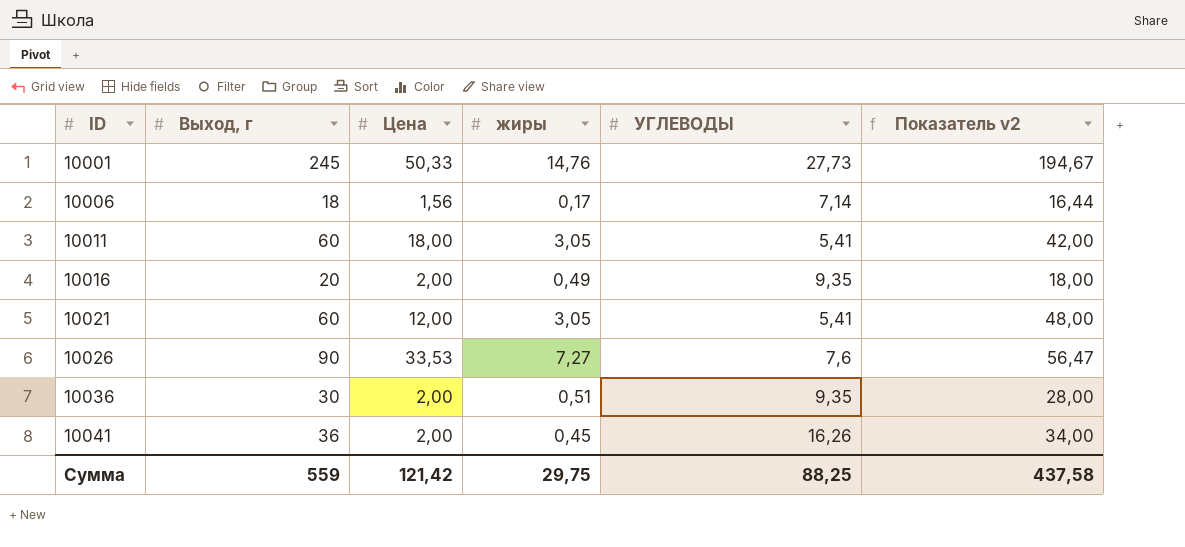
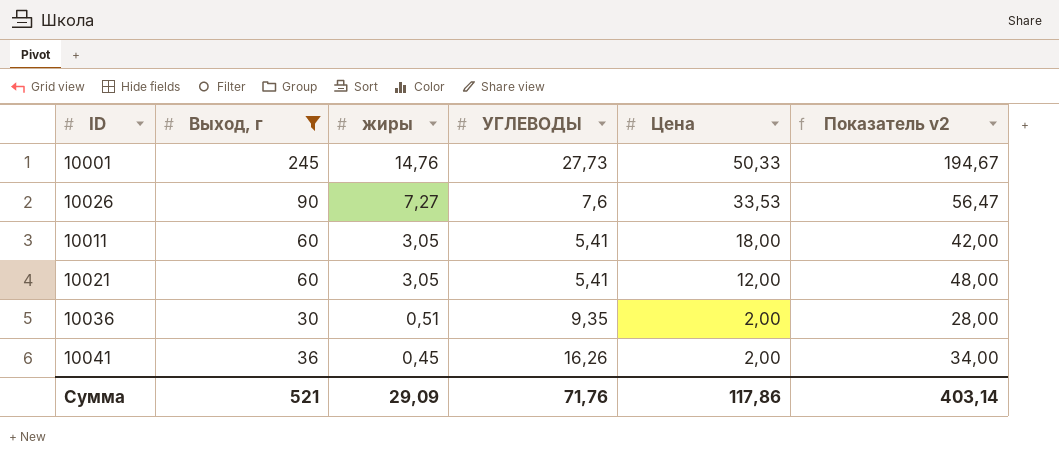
filter: none -> Выход, г >= 30
row order: ID ascending -> жиры descending
column Цена | position: 3 -> 5
Сумма | Выход, г: 559 -> 521
Сумма | жиры: 29,75 -> 29,09
Сумма | УГЛЕВОДЫ: 88,25 -> 71,76
Сумма | Цена: 121,42 -> 117,86
Сумма | Показатель v2: 437,58 -> 403,14

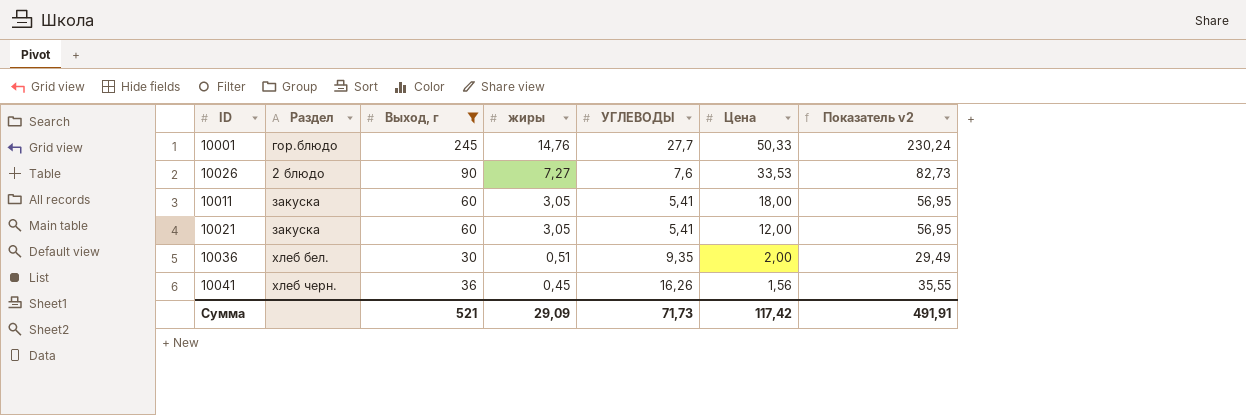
column Раздел | position: none -> 2
column Показатель v2 | formula: [Выход, г] - [Цена] -> [Выход, г] - [жиры]
10001 | УГЛЕВОДЫ: 27,73 -> 27,7
10041 | Цена: 2,00 -> 1,56
Сумма | УГЛЕВОДЫ: 71,76 -> 71,73
Сумма | Цена: 117,86 -> 117,42
Сумма | Показатель v2: 403,14 -> 491,91

